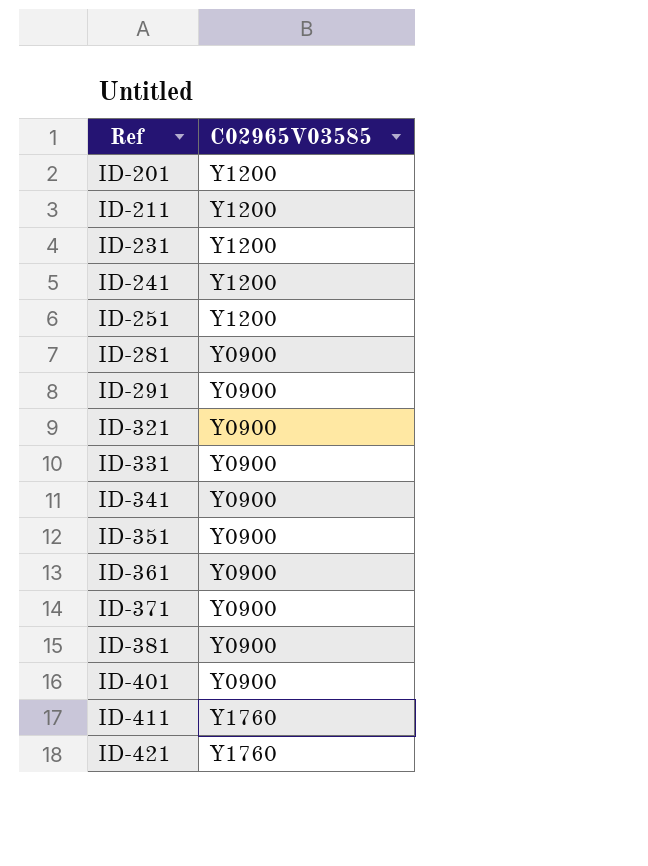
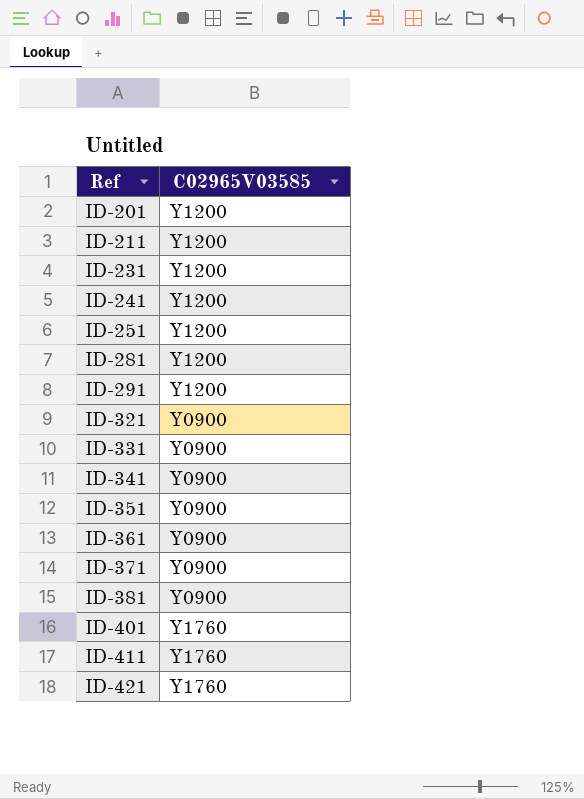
ID-281 | C02965V03585: Y0900 -> Y1200
ID-291 | C02965V03585: Y0900 -> Y1200
ID-401 | C02965V03585: Y0900 -> Y1760

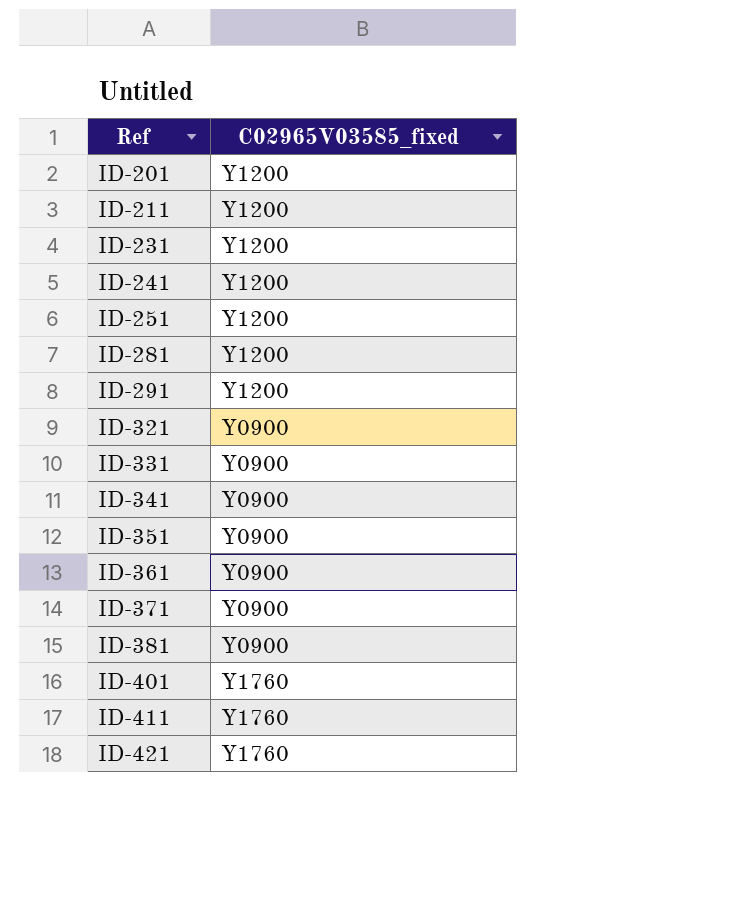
column name: C02965V03585 -> C02965V03585_fixed

